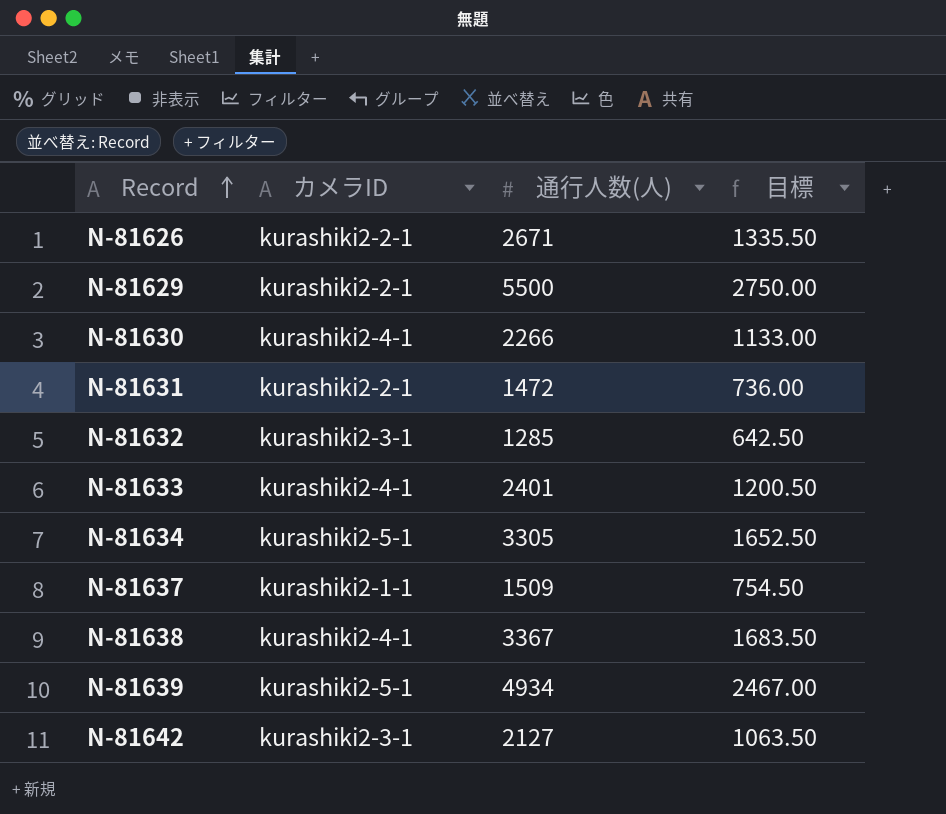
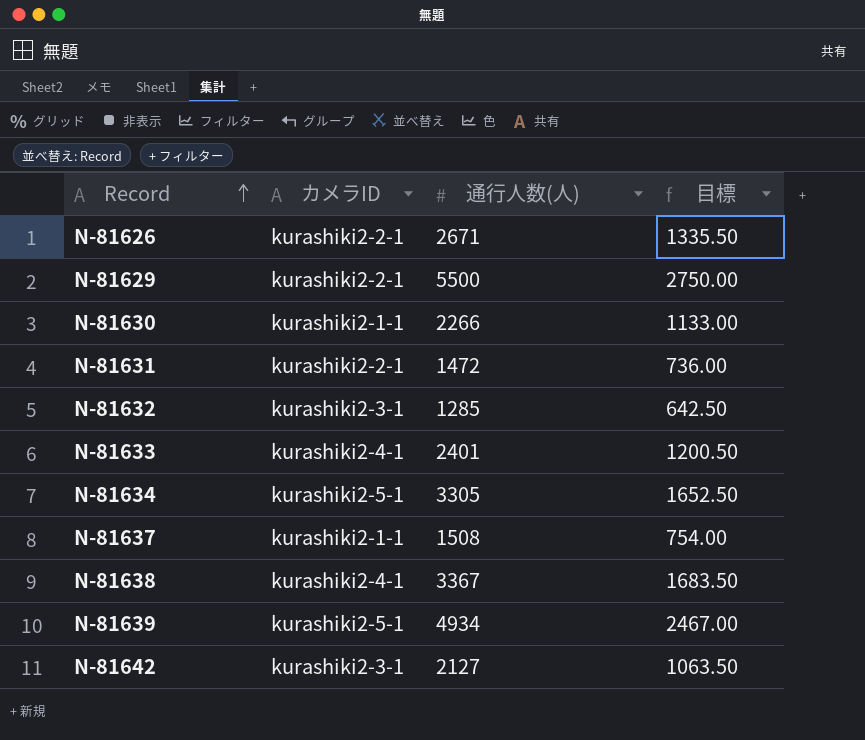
N-81630 | カメラID: kurashiki2-4-1 -> kurashiki2-1-1
N-81637 | 通行人数(人): 1509 -> 1508
N-81637 | 目標: 754.50 -> 754.00

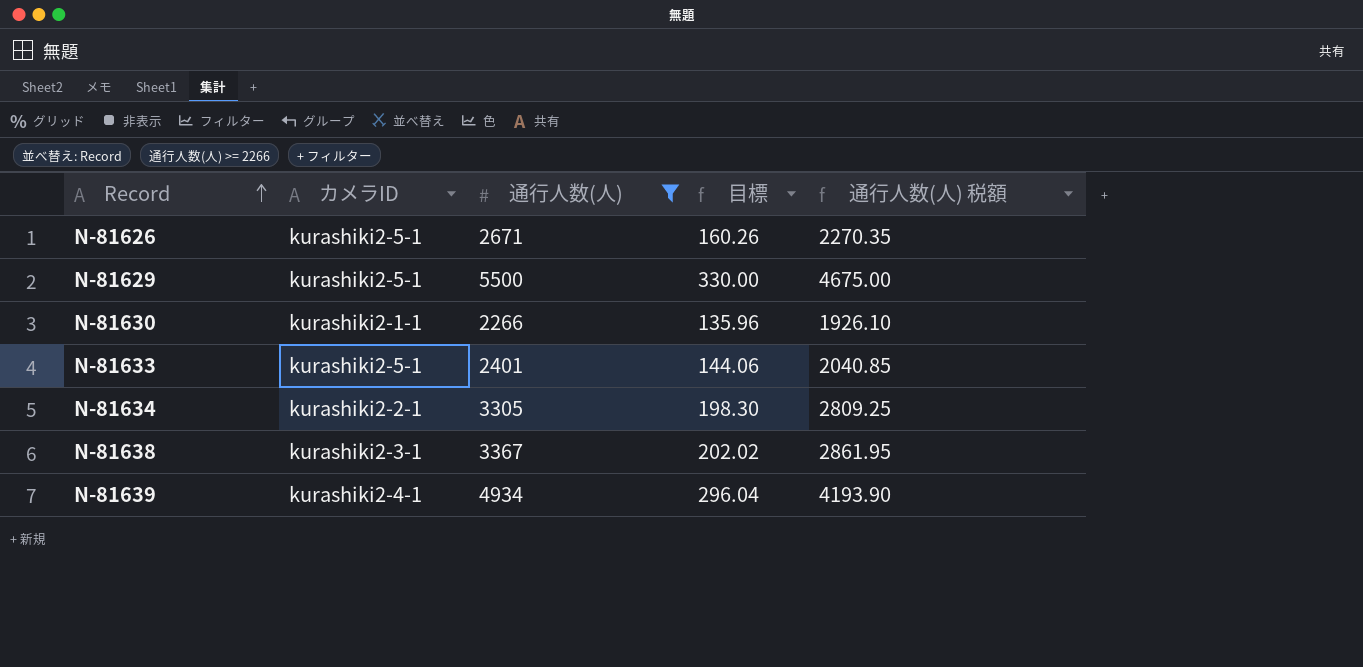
filter: none -> 通行人数(人) >= 2266
column 目標 | formula: [通行人数(人)] * 0.5 -> [通行人数(人)] * 0.06
column 通行人数(人) 税額 | formula: none -> [通行人数(人)] * 0.85
N-81626 | カメラID: kurashiki2-2-1 -> kurashiki2-5-1
N-81629 | カメラID: kurashiki2-2-1 -> kurashiki2-5-1
N-81633 | カメラID: kurashiki2-4-1 -> kurashiki2-5-1
N-81634 | カメラID: kurashiki2-5-1 -> kurashiki2-2-1
N-81638 | カメラID: kurashiki2-4-1 -> kurashiki2-3-1
N-81639 | カメラID: kurashiki2-5-1 -> kurashiki2-4-1

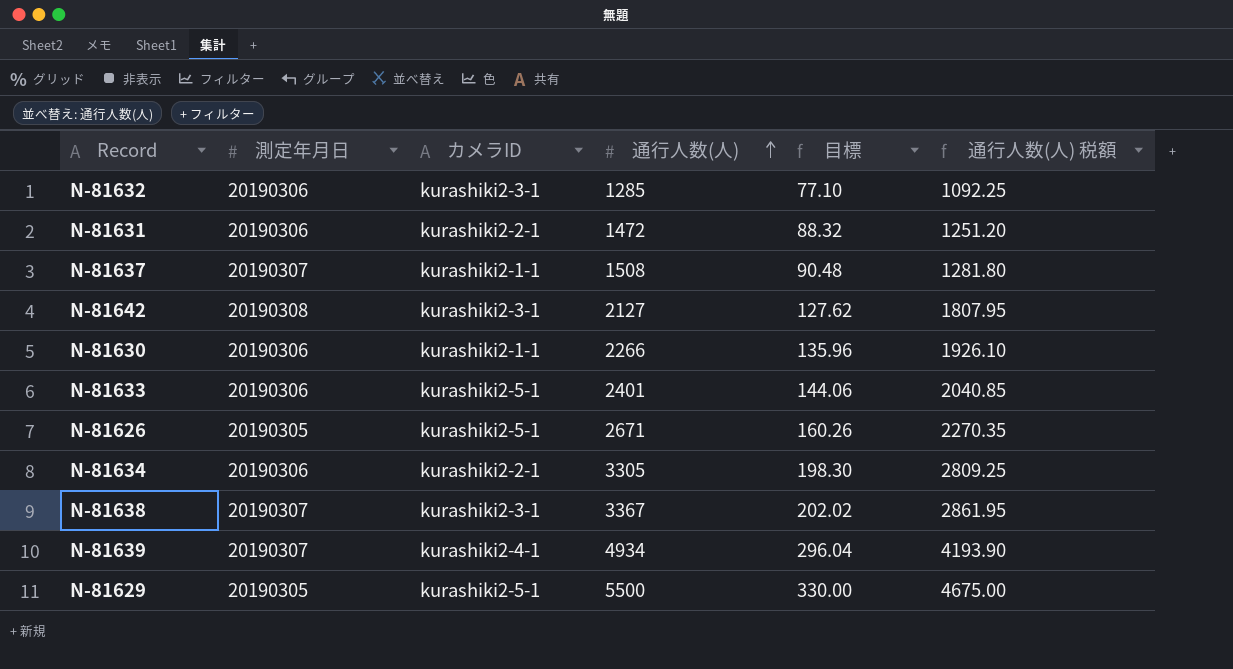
filter: 通行人数(人) >= 2266 -> none
row order: Record ascending -> 通行人数(人) ascending
column 測定年月日 | position: none -> 2

